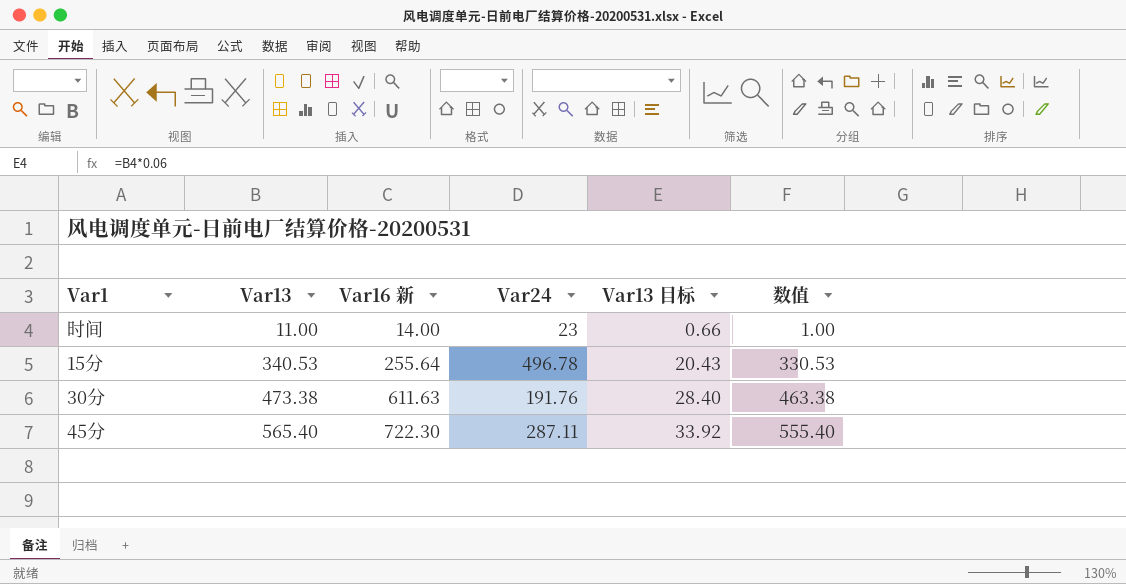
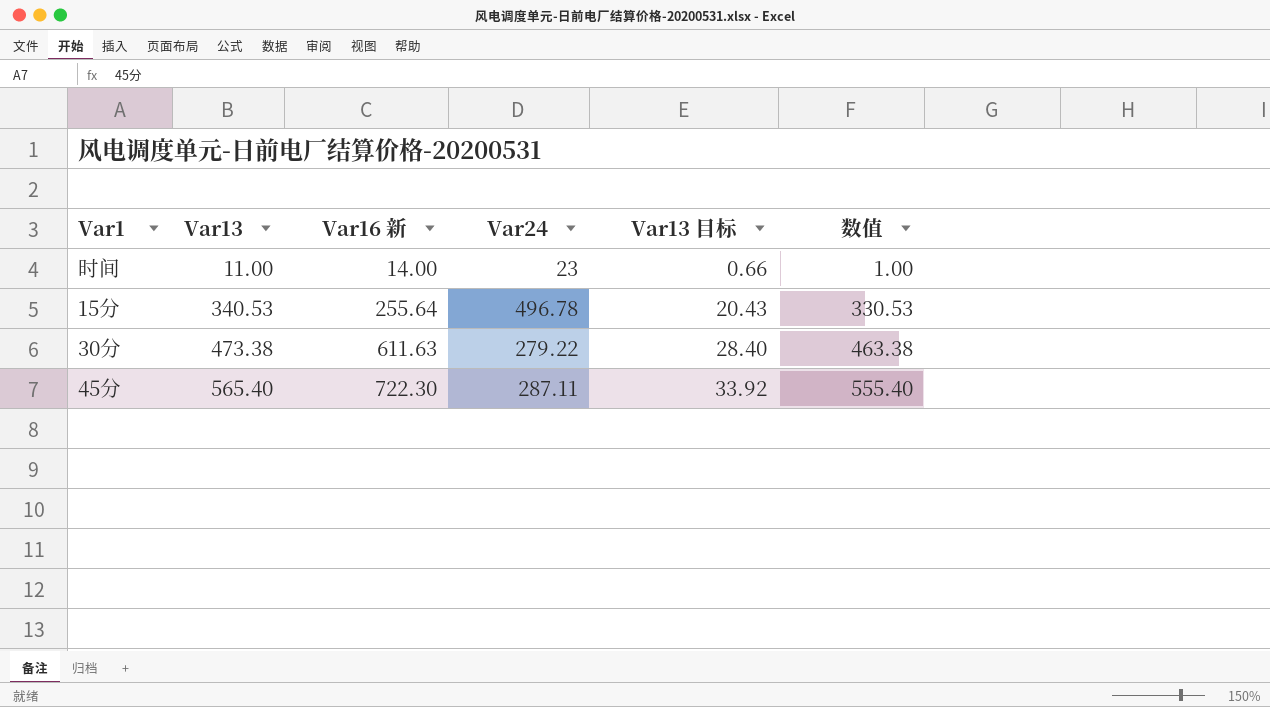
30分 | Var24: 191.76 -> 279.22

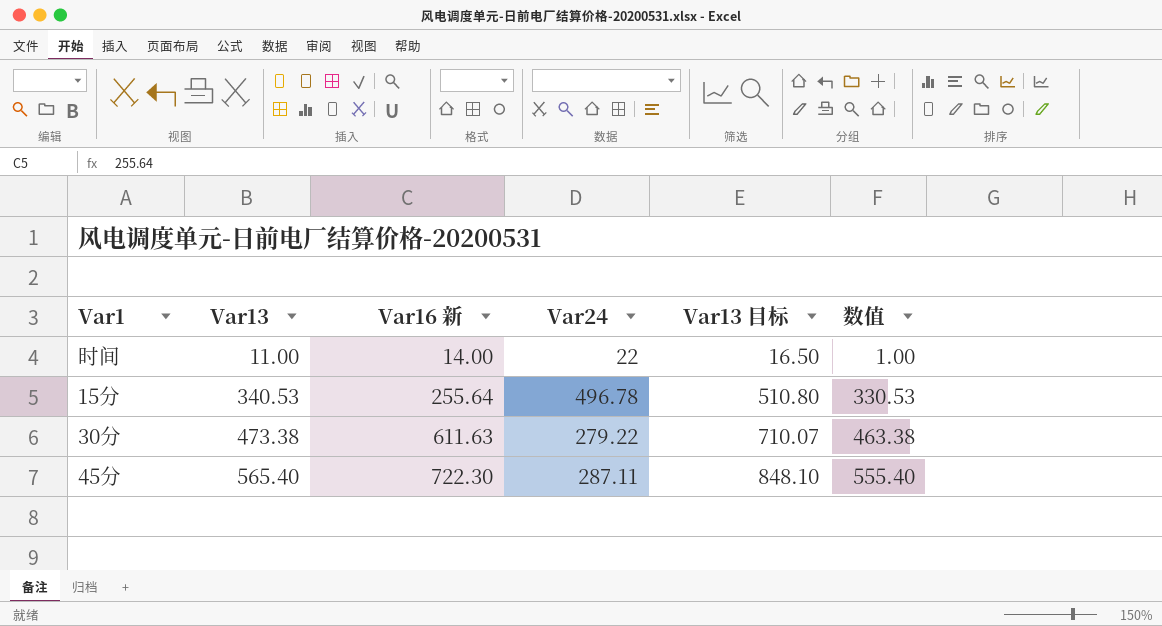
column Var13 目标 | formula: [Var13] * 0.06 -> [Var13] * 1.5
时间 | Var24: 23 -> 22

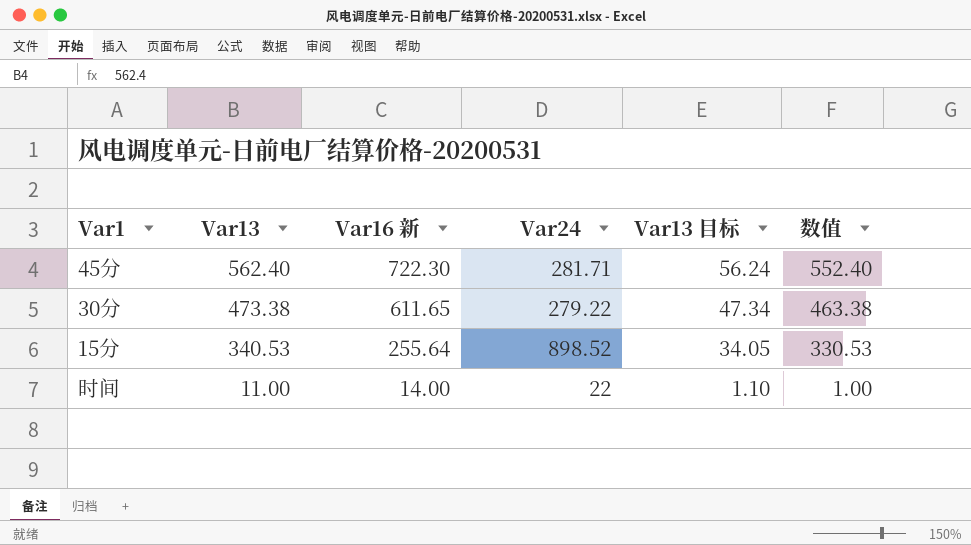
row order: Var13 ascending -> Var13 descending
column Var13 目标 | formula: [Var13] * 1.5 -> [Var13] * 0.1
45分 | Var13: 565.40 -> 562.40
45分 | Var24: 287.11 -> 281.71
45分 | 数值: 555.40 -> 552.40
30分 | Var16 新: 611.63 -> 611.65
15分 | Var24: 496.78 -> 898.52

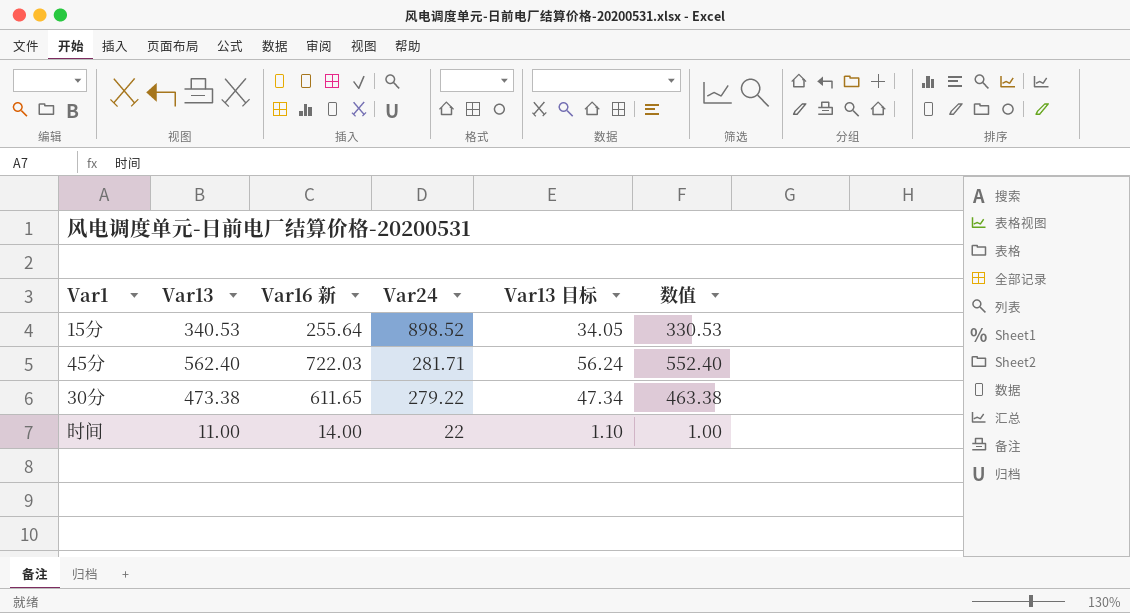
row order: Var13 descending -> Var24 descending
45分 | Var16 新: 722.30 -> 722.03

